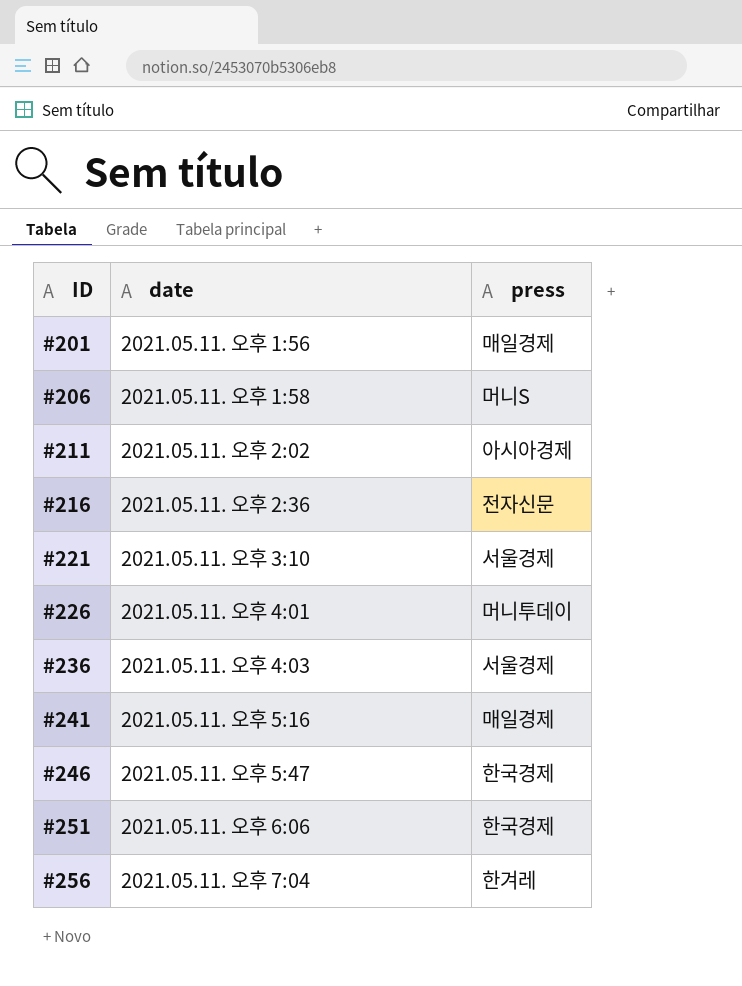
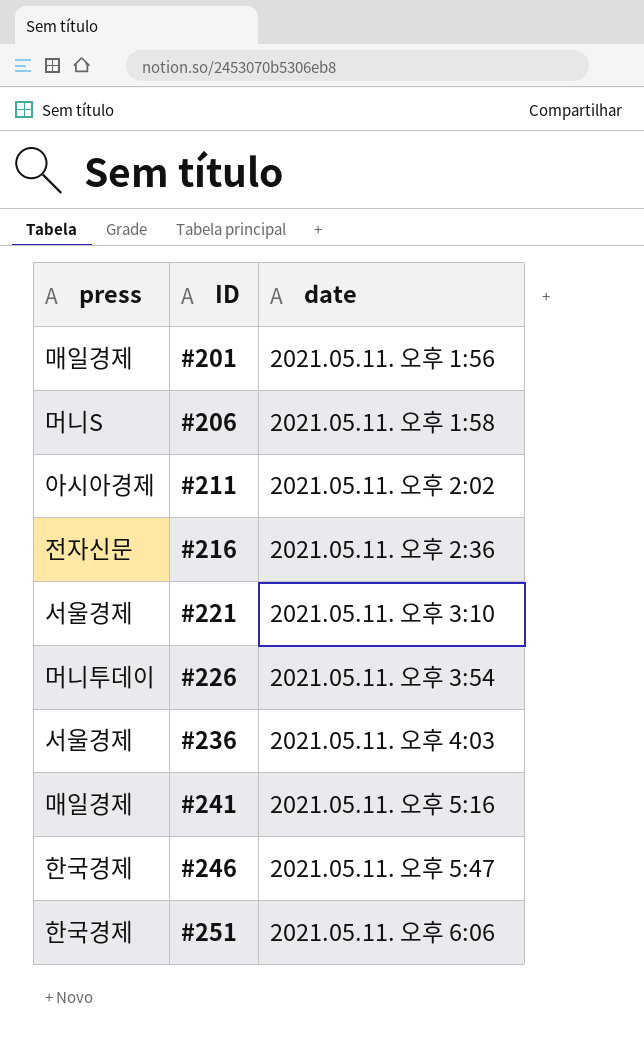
column press | position: 3 -> 1
row #256: 2021.05.11. 오후 7:04 | 한겨레 -> none
#226 | date: 2021.05.11. 오후 4:01 -> 2021.05.11. 오후 3:54

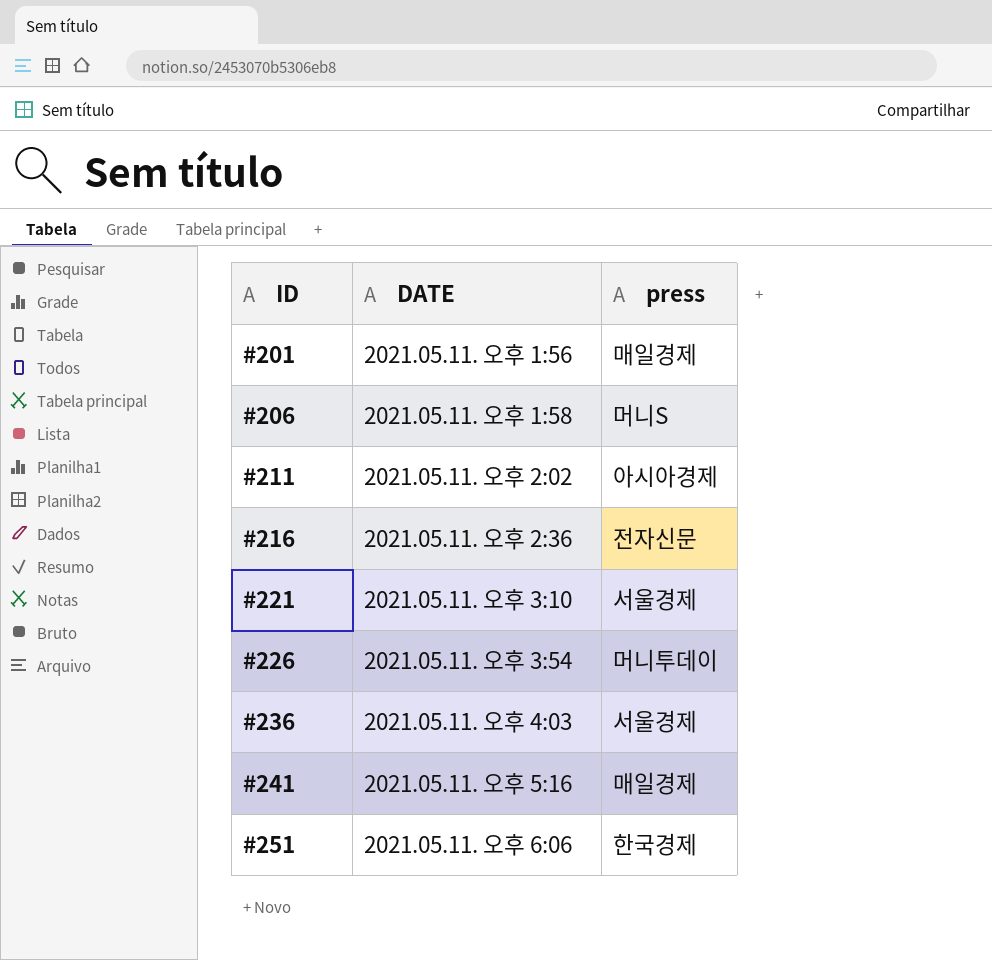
column name: date -> DATE
column press | position: 1 -> 3
row #246: 한국경제 | 2021.05.11. 오후 5:47 -> none

